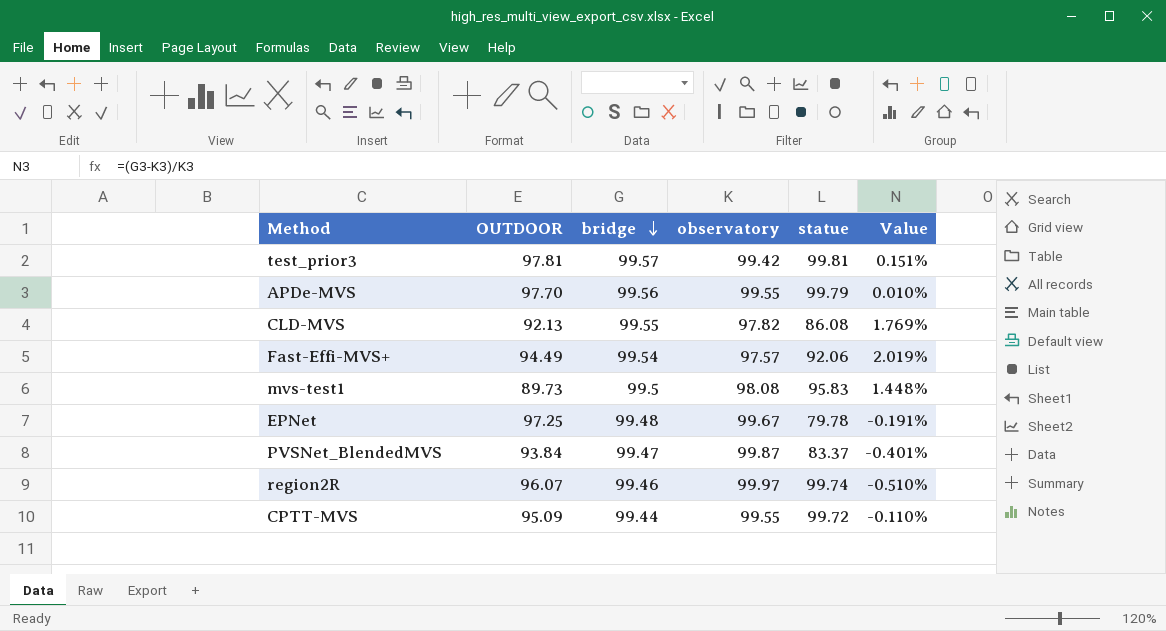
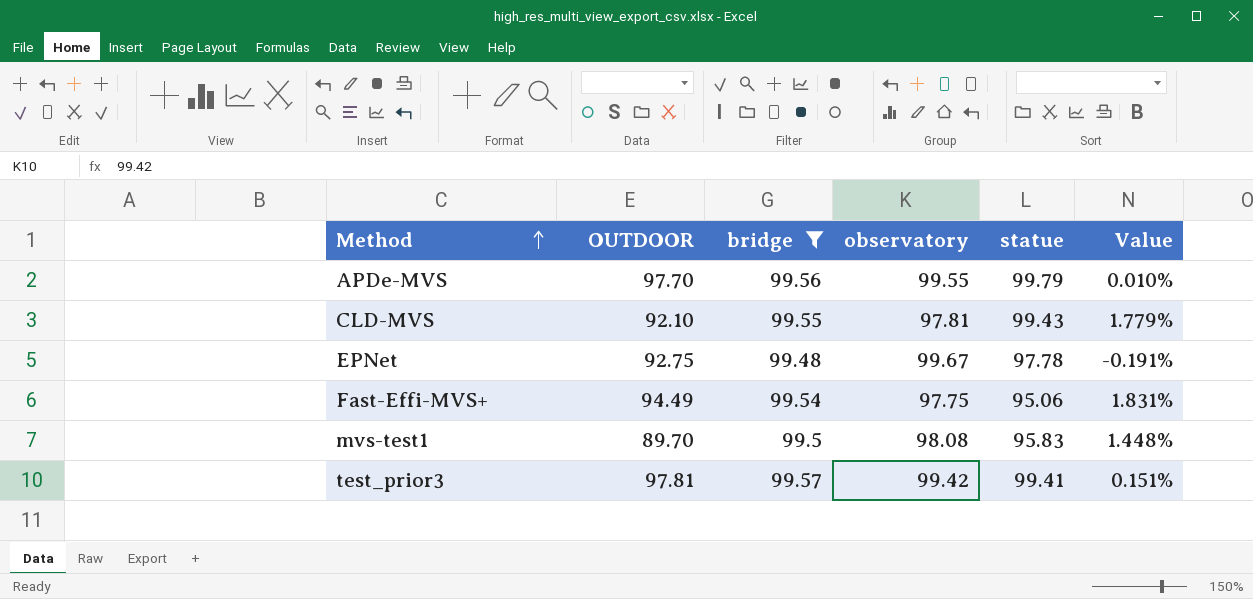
filter: none -> bridge >= 99.48
row order: bridge descending -> Method ascending
CLD-MVS | OUTDOOR: 92.13 -> 92.10
CLD-MVS | observatory: 97.82 -> 97.81
CLD-MVS | statue: 86.08 -> 99.43
CLD-MVS | Value: 1.769% -> 1.779%
EPNet | OUTDOOR: 97.25 -> 92.75
EPNet | statue: 79.78 -> 97.78
Fast-Effi-MVS+ | observatory: 97.57 -> 97.75
Fast-Effi-MVS+ | statue: 92.06 -> 95.06
Fast-Effi-MVS+ | Value: 2.019% -> 1.831%
mvs-test1 | OUTDOOR: 89.73 -> 89.70
test_prior3 | statue: 99.81 -> 99.41

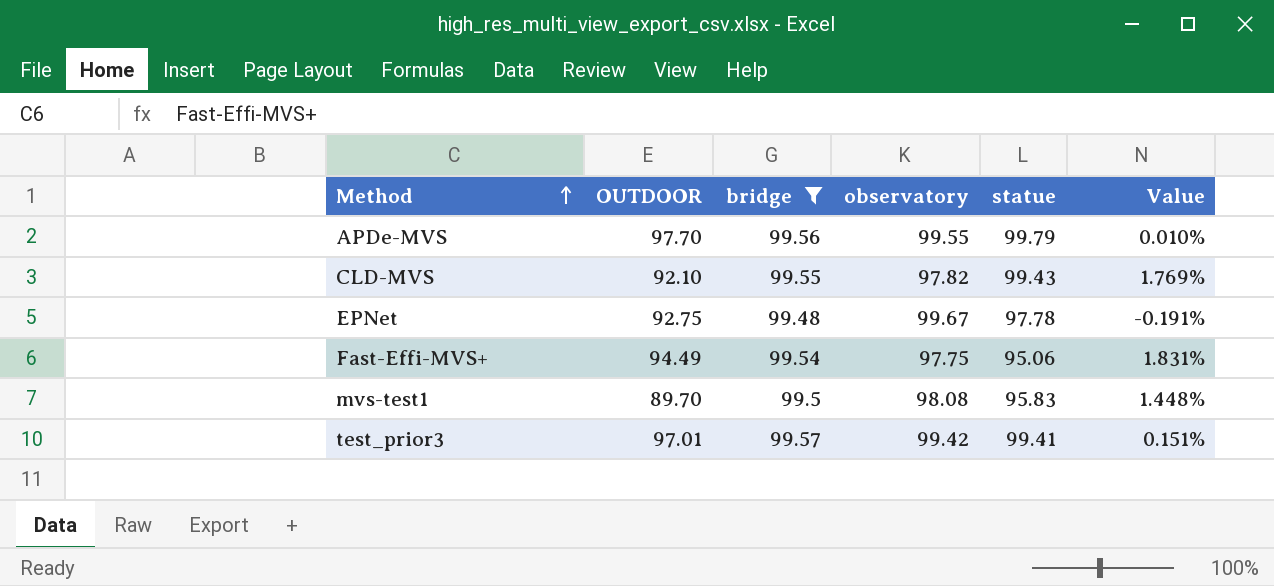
CLD-MVS | observatory: 97.81 -> 97.82
CLD-MVS | Value: 1.779% -> 1.769%
test_prior3 | OUTDOOR: 97.81 -> 97.01

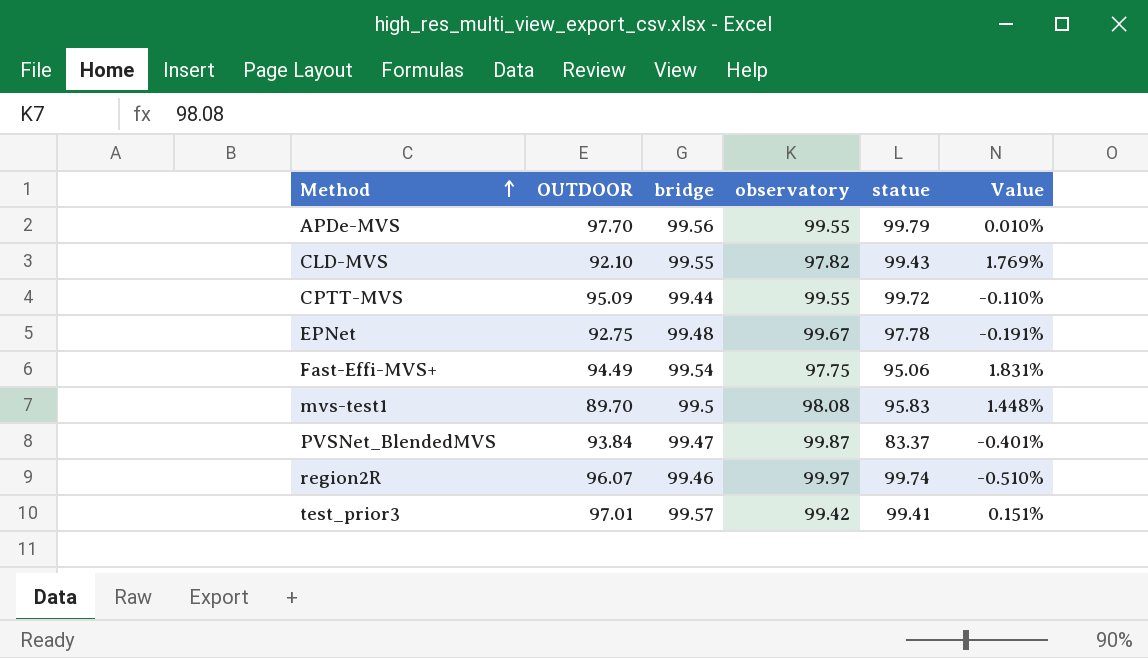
filter: bridge >= 99.48 -> none

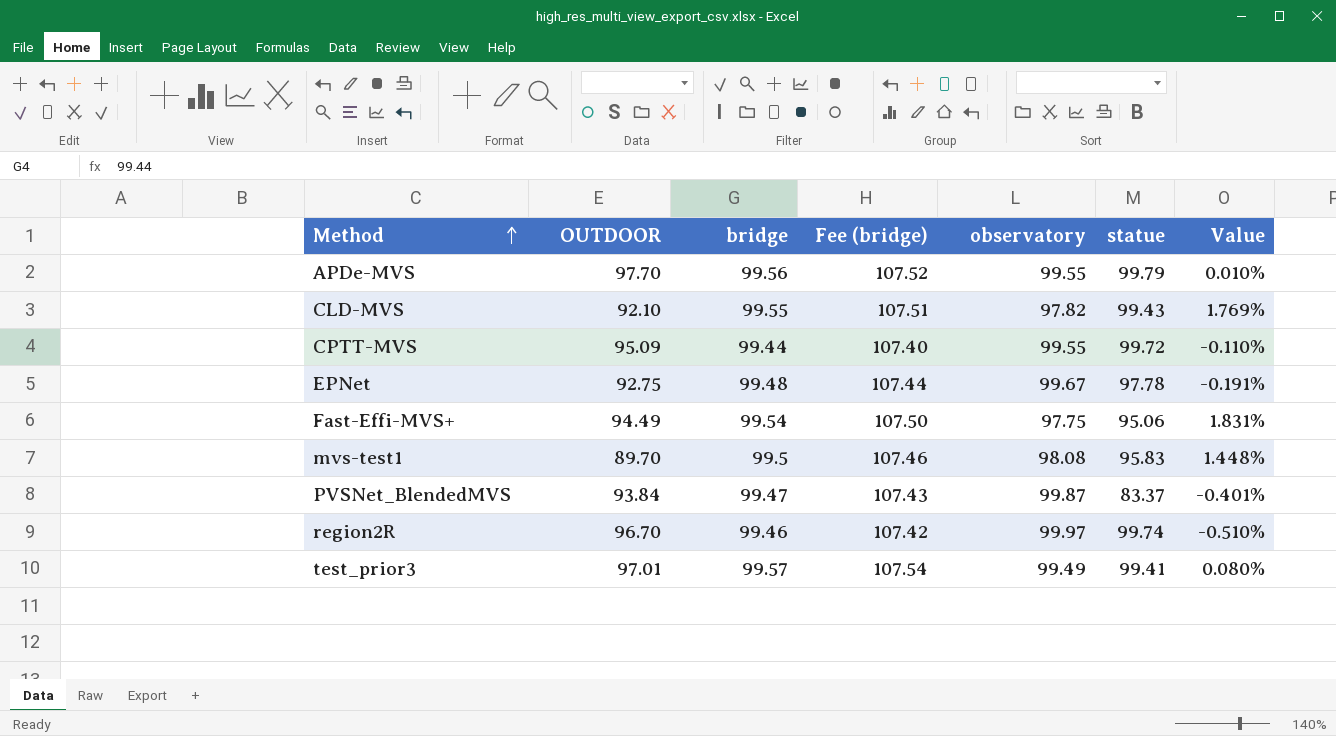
column Fee (bridge) | formula: none -> [bridge] * 1.08
region2R | OUTDOOR: 96.07 -> 96.70
test_prior3 | observatory: 99.42 -> 99.49
test_prior3 | Value: 0.151% -> 0.080%

